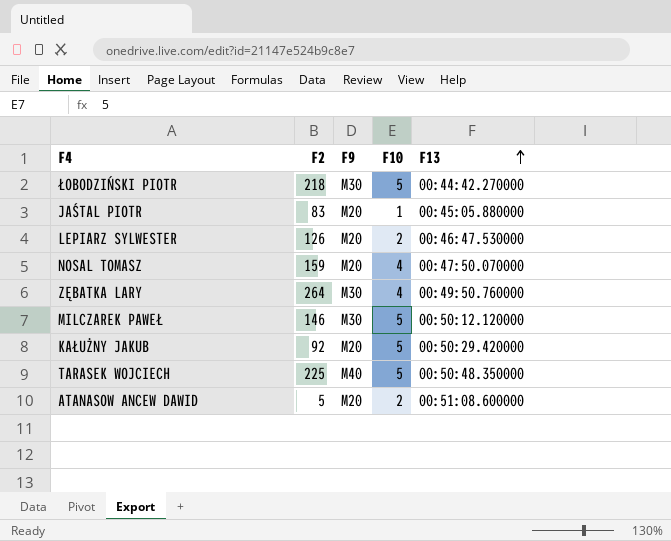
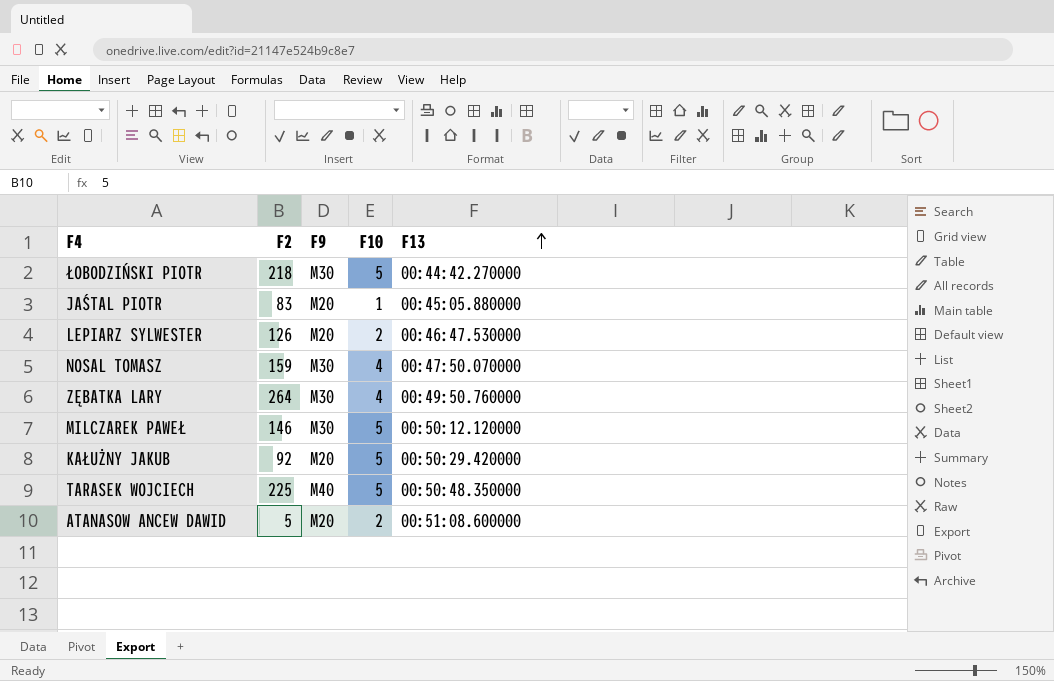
NOSAL TOMASZ | F9: M20 -> M30

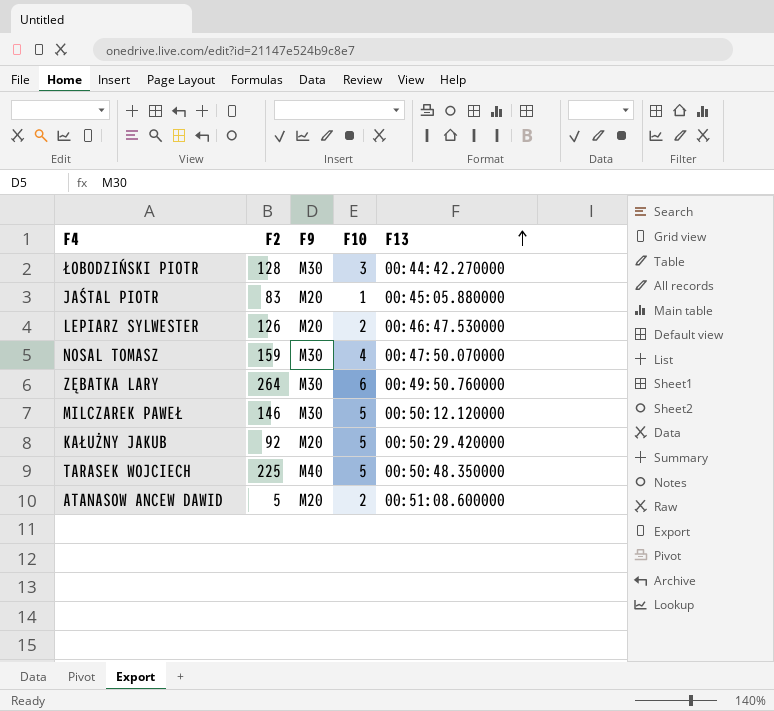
ŁOBODZIŃSKI PIOTR | F2: 218 -> 128
ŁOBODZIŃSKI PIOTR | F10: 5 -> 3
ZĘBATKA LARY | F10: 4 -> 6

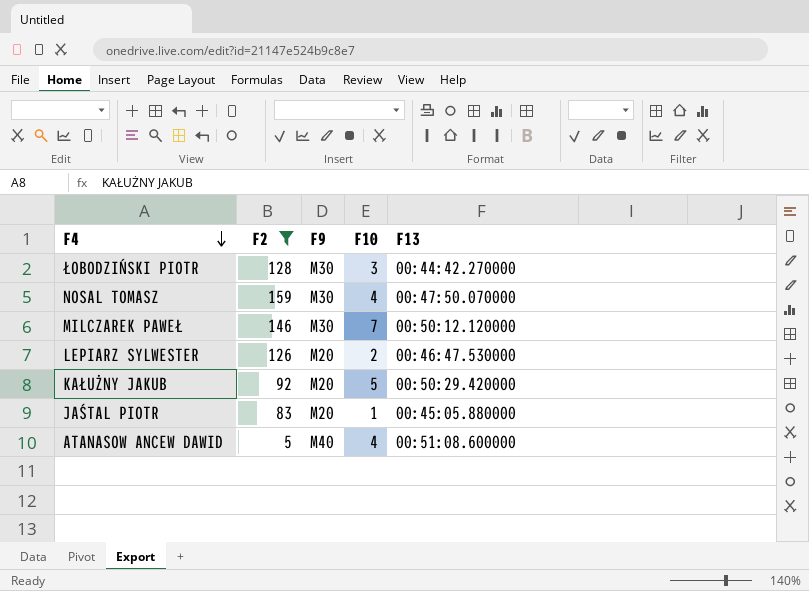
filter: none -> F2 <= 159
row order: F13 ascending -> F4 descending
MILCZAREK PAWEŁ | F10: 5 -> 7
ATANASOW ANCEW DAWID | F9: M20 -> M40
ATANASOW ANCEW DAWID | F10: 2 -> 4

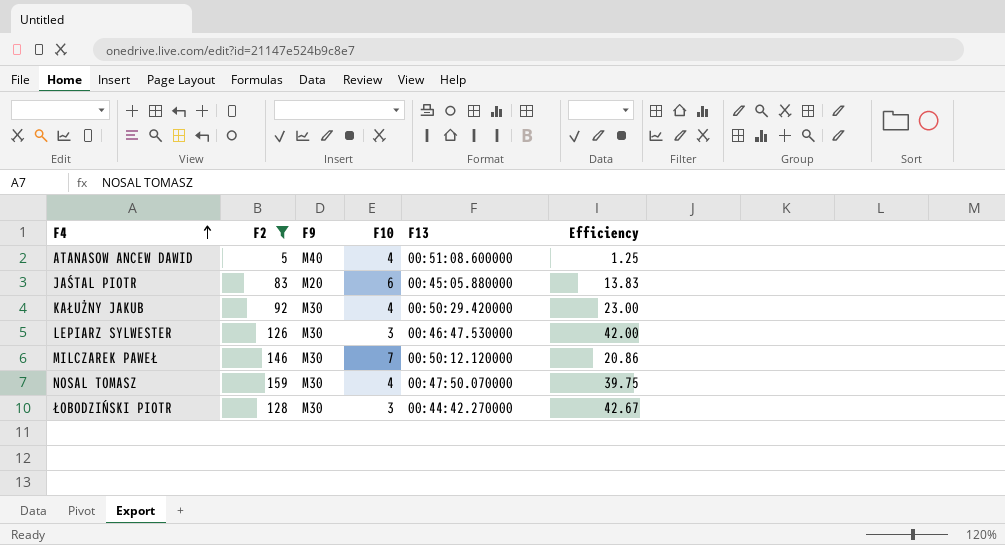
row order: F4 descending -> F4 ascending
column Efficiency | formula: none -> [F2] / [F10]
JAŚTAL PIOTR | F10: 1 -> 6
KAŁUŻNY JAKUB | F9: M20 -> M30
KAŁUŻNY JAKUB | F10: 5 -> 4
LEPIARZ SYLWESTER | F9: M20 -> M30
LEPIARZ SYLWESTER | F10: 2 -> 3

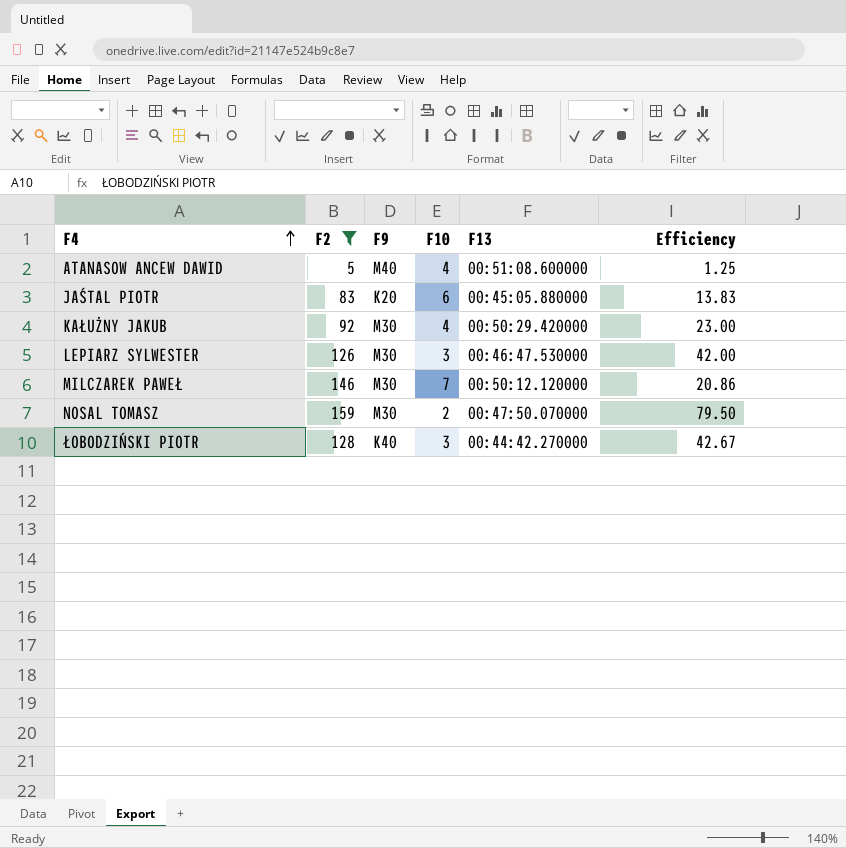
JAŚTAL PIOTR | F9: M20 -> K20
NOSAL TOMASZ | F10: 4 -> 2
NOSAL TOMASZ | Efficiency: 39.75 -> 79.50
ŁOBODZIŃSKI PIOTR | F9: M30 -> K40

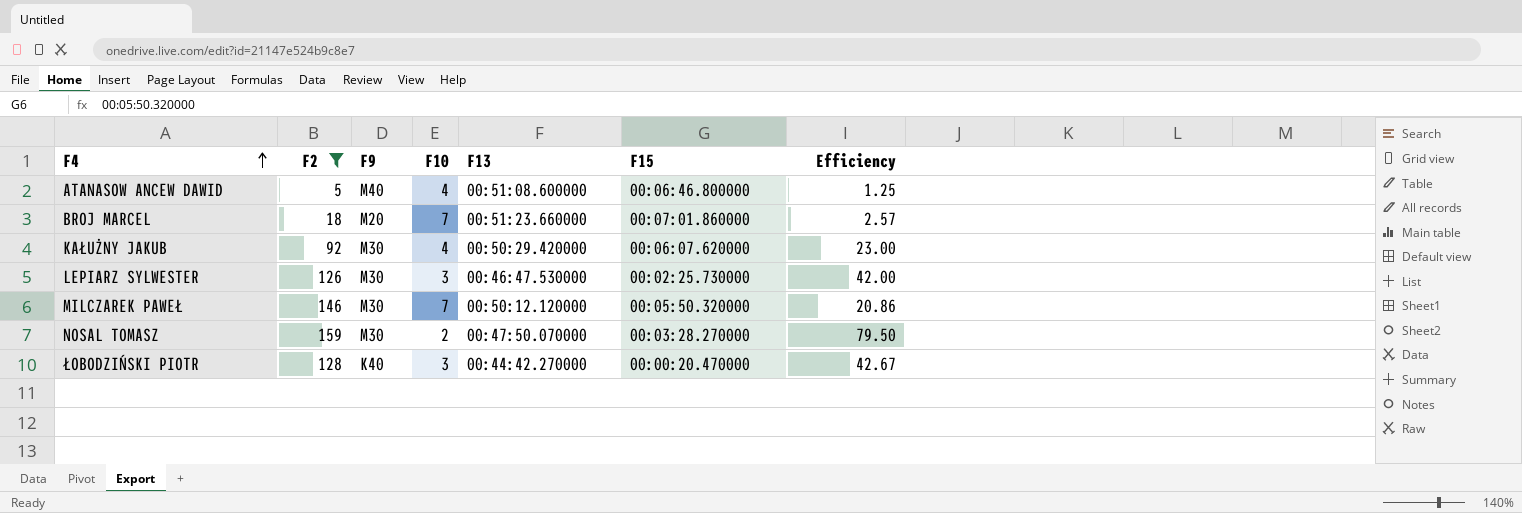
column F15 | position: none -> 6
row JAŚTAL PIOTR: 83 | K20 | 6 | 00:45:05.880000 | 13.83 -> none
row BROJ MARCEL: none -> 18 | M20 | 7 | 00:51:23.660000 | 00:07:01.860000 | 2.57

